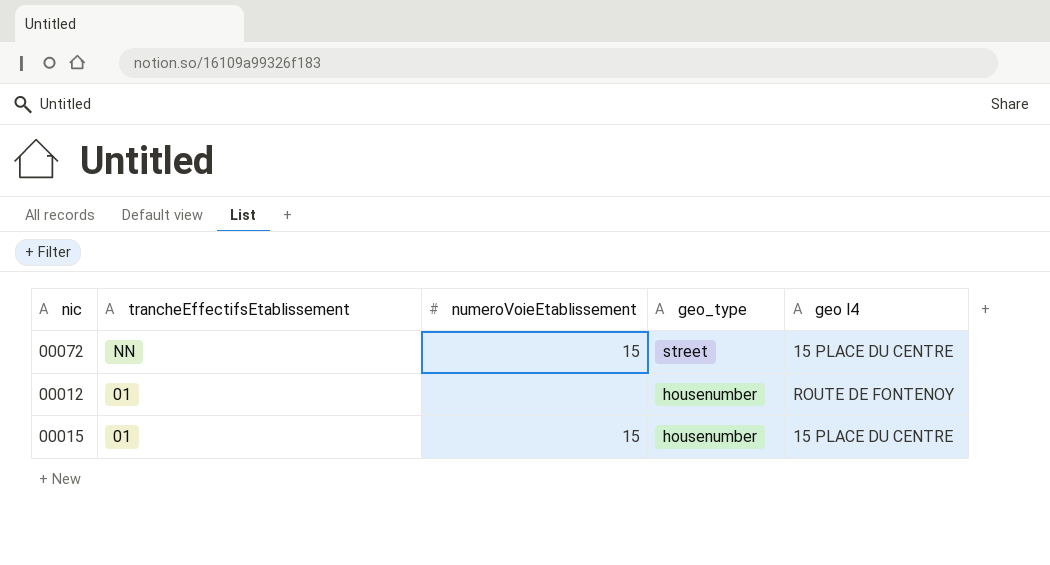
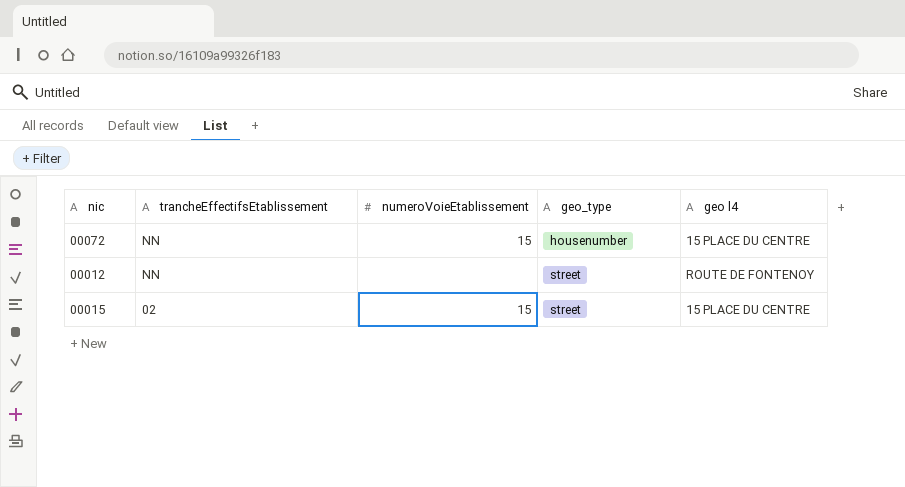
00072 | geo_type: street -> housenumber
00012 | trancheEffectifsEtablissement: 01 -> NN
00012 | geo_type: housenumber -> street
00015 | trancheEffectifsEtablissement: 01 -> 02
00015 | geo_type: housenumber -> street

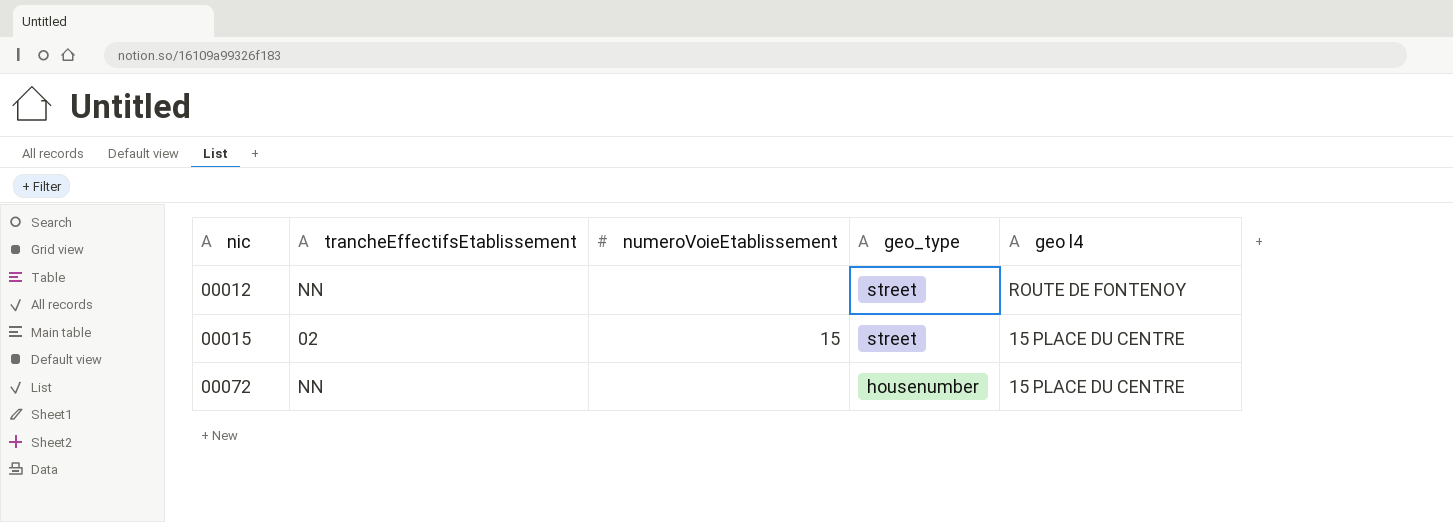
row order: trancheEffectifsEtablissement descending -> nic ascending
00072 | numeroVoieEtablissement: 15 -> none

